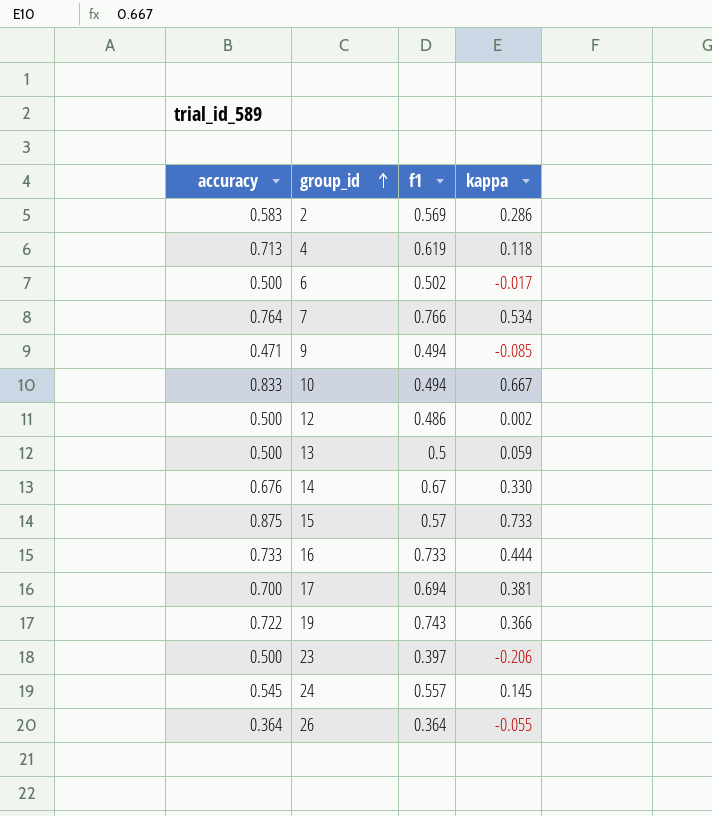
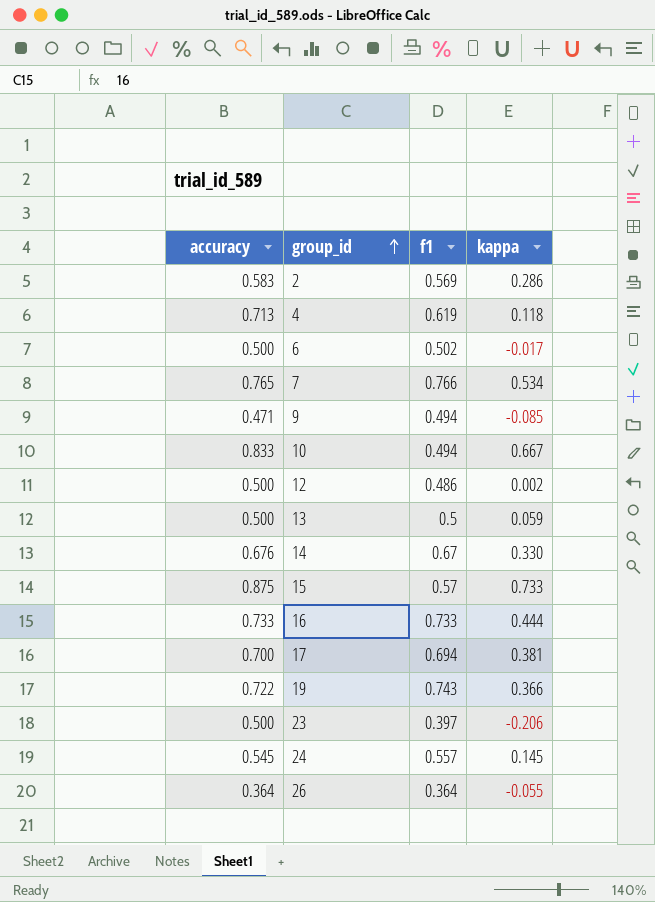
7 | accuracy: 0.764 -> 0.765

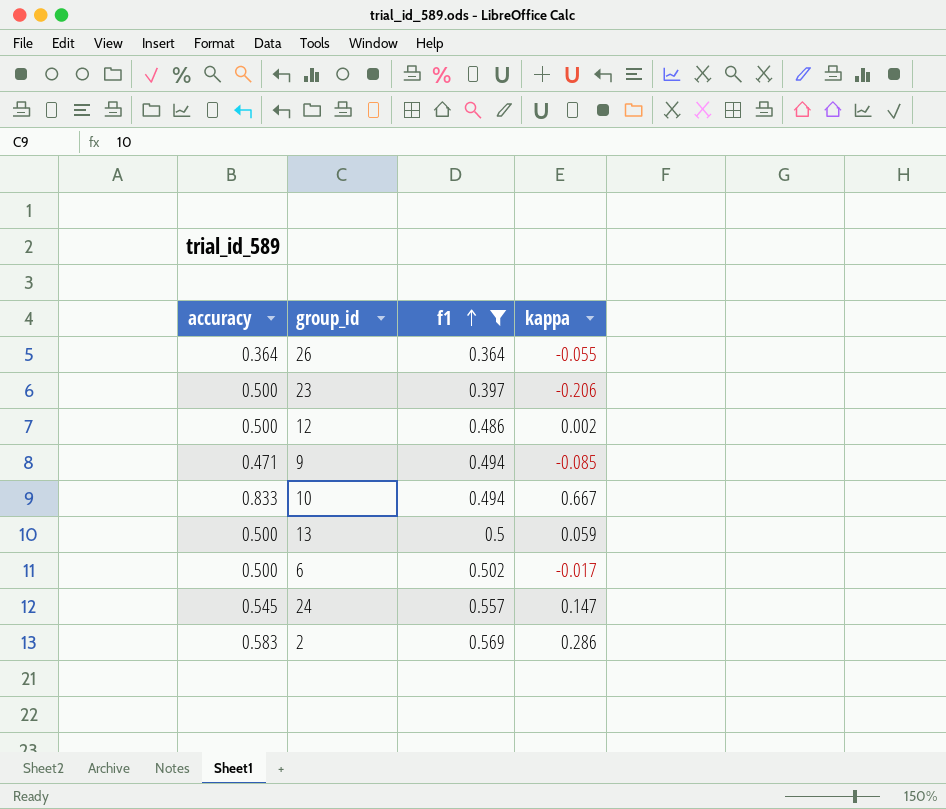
filter: none -> f1 <= 0.569
row order: group_id ascending -> f1 ascending
24 | kappa: 0.145 -> 0.147

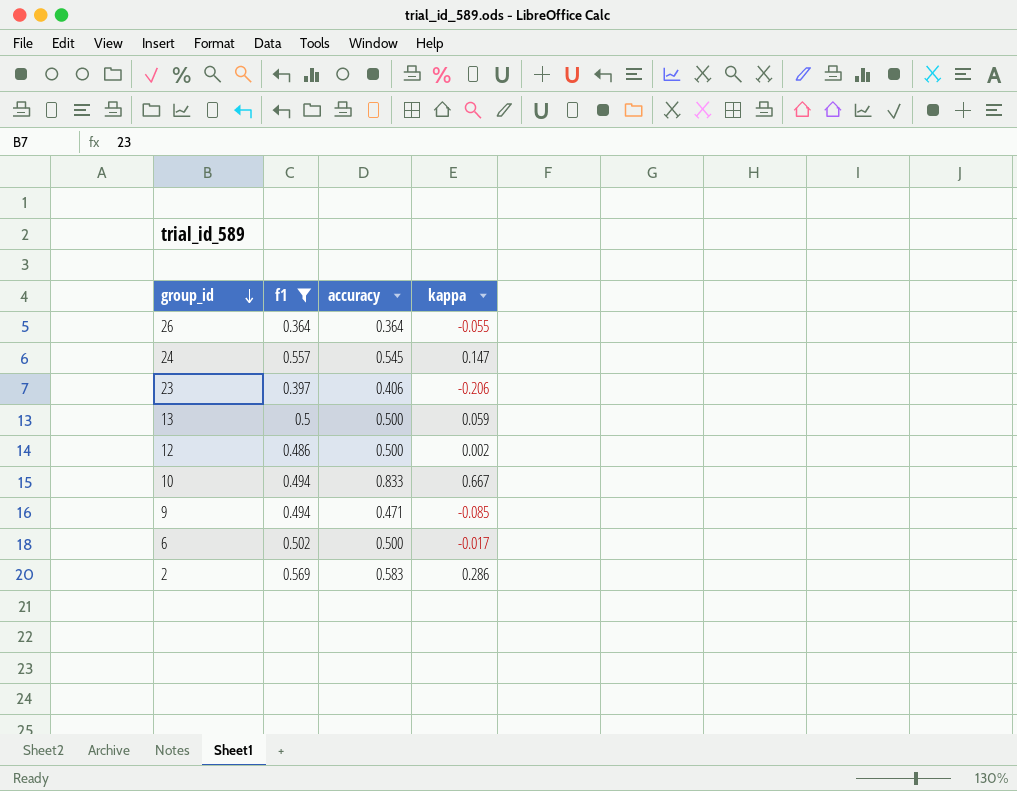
row order: f1 ascending -> group_id descending
column accuracy | position: 1 -> 3
23 | accuracy: 0.500 -> 0.406

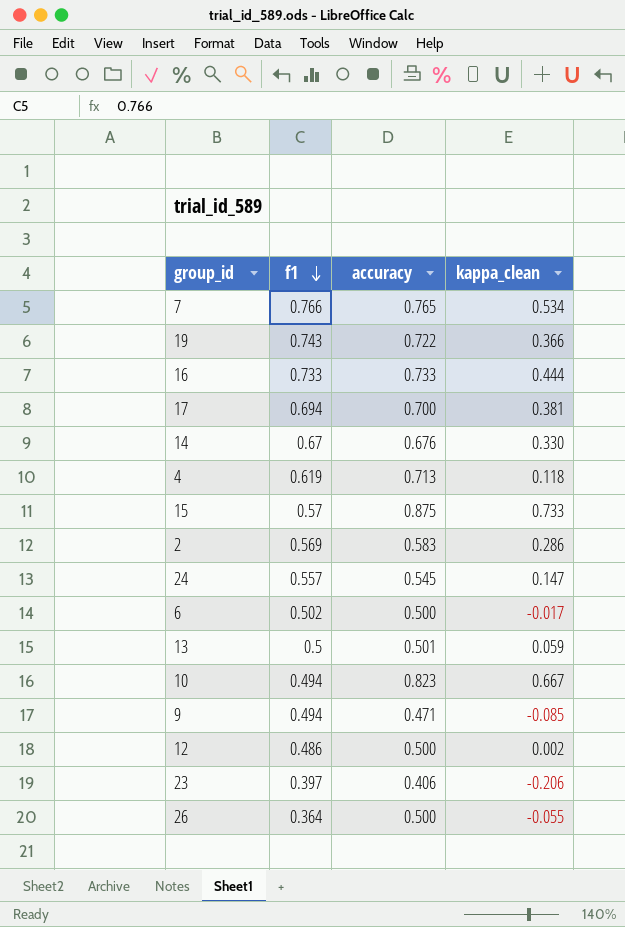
filter: f1 <= 0.569 -> none
row order: group_id descending -> f1 descending
column name: kappa -> kappa_clean
13 | accuracy: 0.500 -> 0.501
10 | accuracy: 0.833 -> 0.823
26 | accuracy: 0.364 -> 0.500

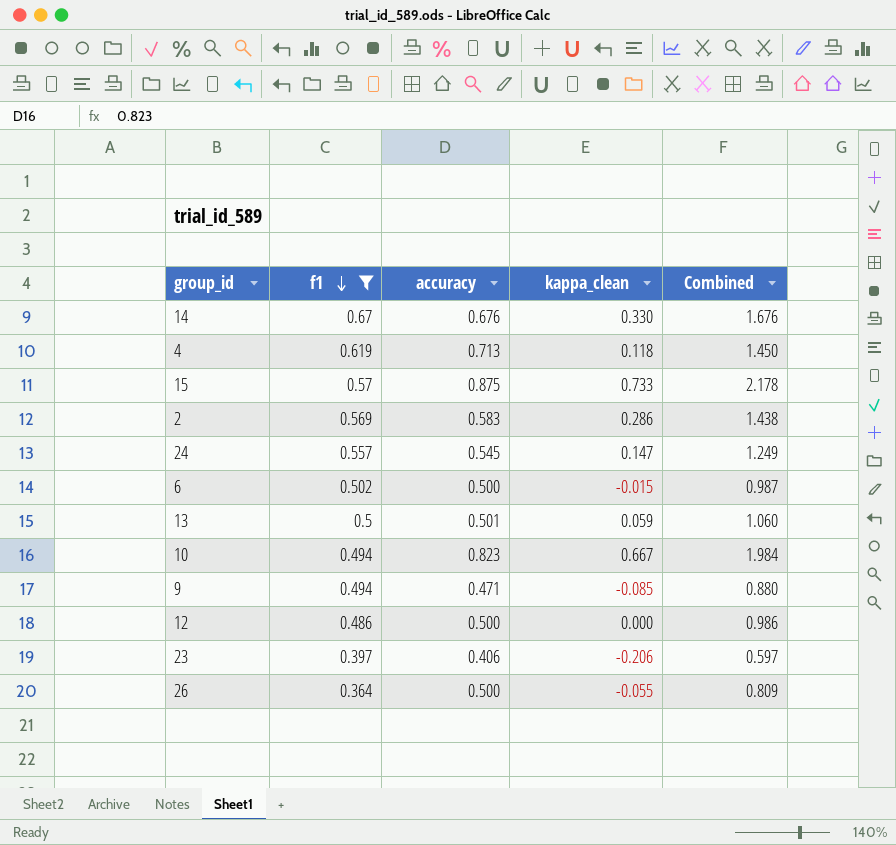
filter: none -> f1 <= 0.67
column Combined | formula: none -> [f1] + [accuracy] + [kappa_clean]
6 | kappa_clean: -0.017 -> -0.015
12 | kappa_clean: 0.002 -> 0.000

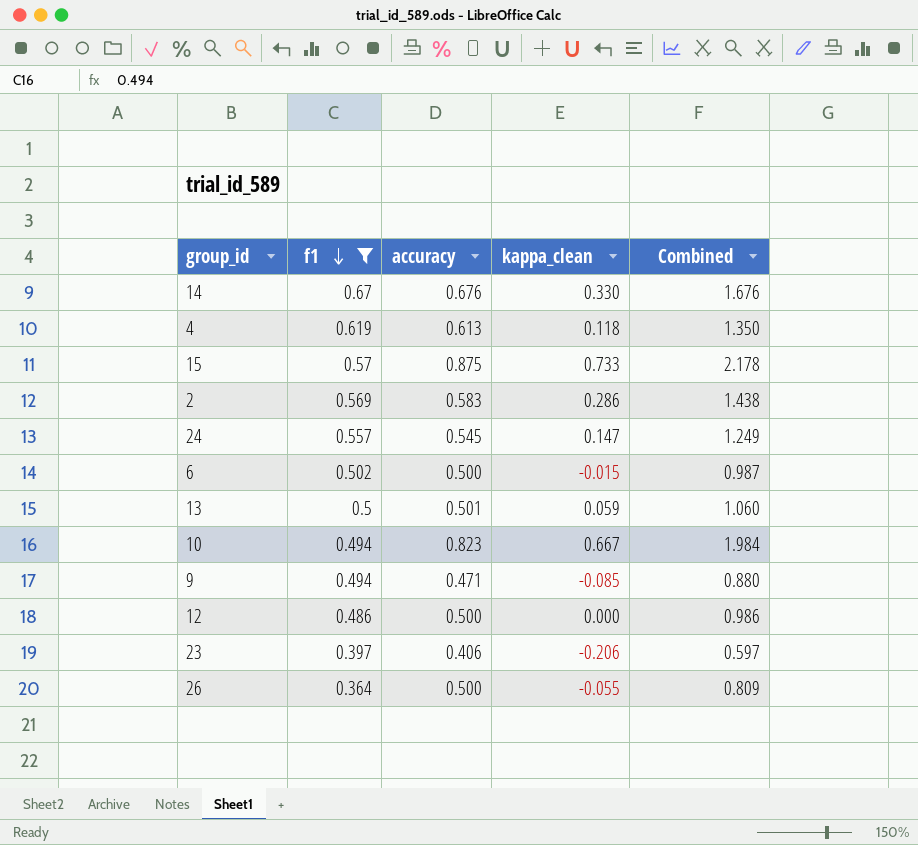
4 | accuracy: 0.713 -> 0.613
4 | Combined: 1.450 -> 1.350

